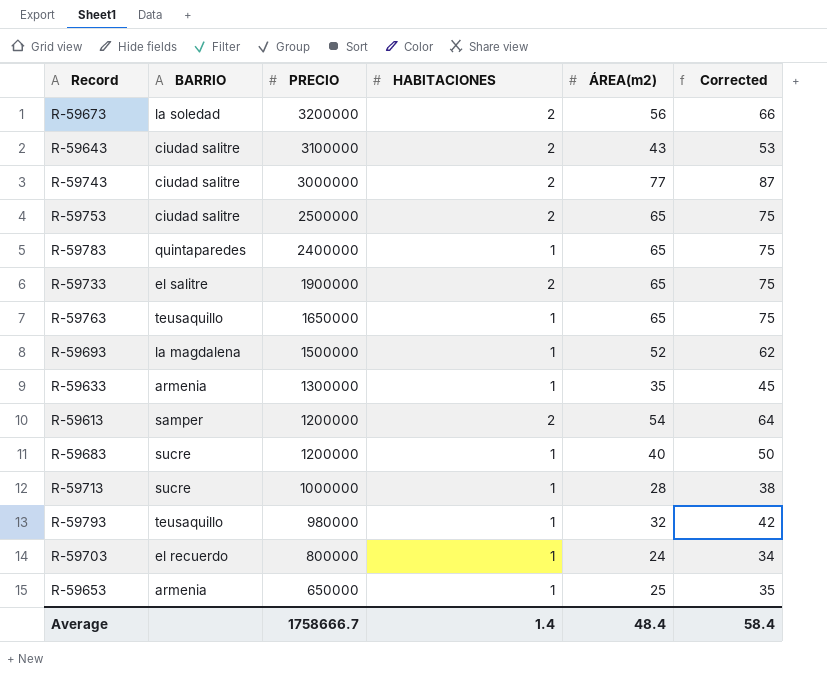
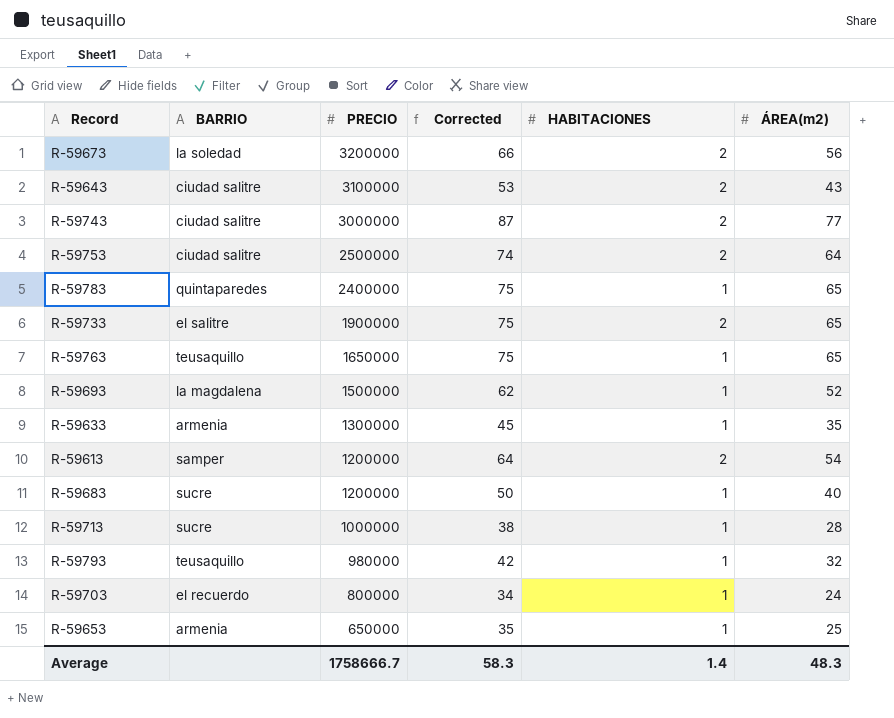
column Corrected | position: 6 -> 4
R-59753 | Corrected: 75 -> 74
R-59753 | ÁREA(m2): 65 -> 64
Average | Corrected: 58.4 -> 58.3
Average | ÁREA(m2): 48.4 -> 48.3

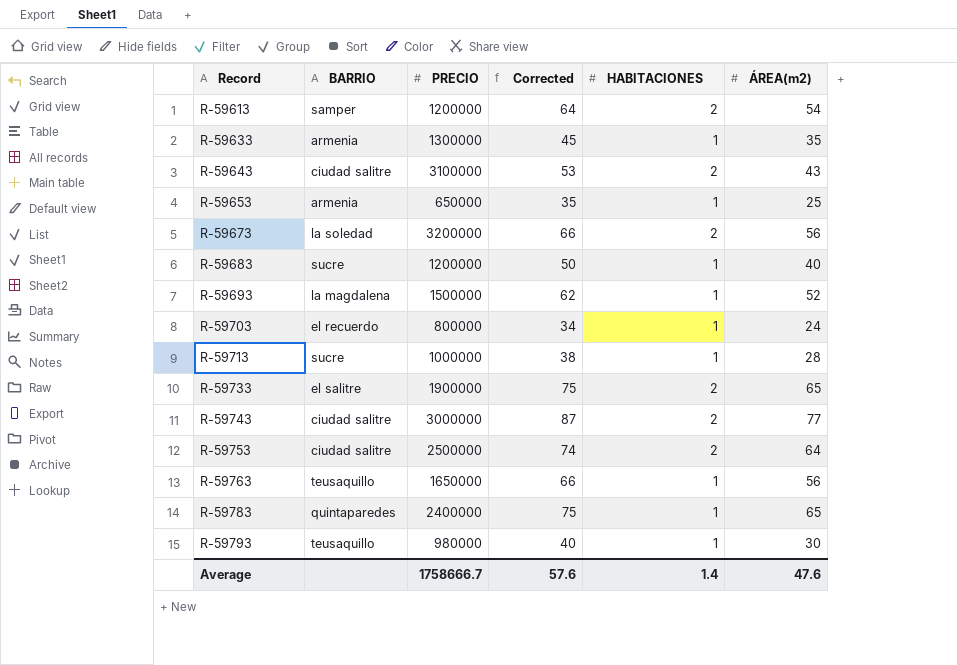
row order: PRECIO descending -> Record ascending
R-59763 | Corrected: 75 -> 66
R-59763 | ÁREA(m2): 65 -> 56
R-59793 | Corrected: 42 -> 40
R-59793 | ÁREA(m2): 32 -> 30
Average | Corrected: 58.3 -> 57.6
Average | ÁREA(m2): 48.3 -> 47.6

